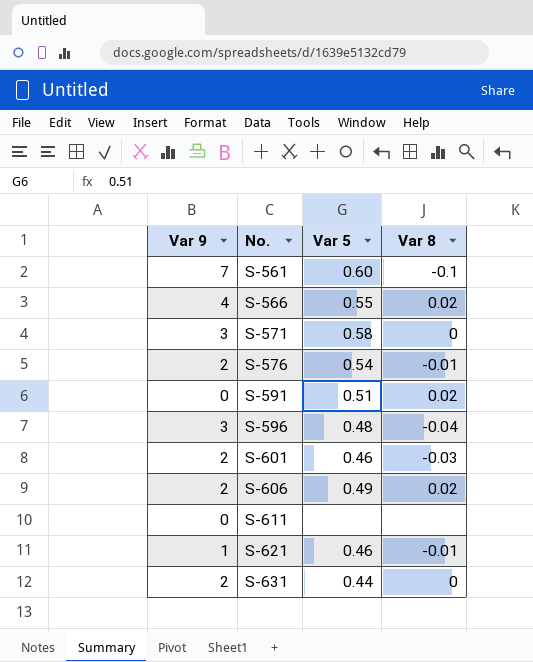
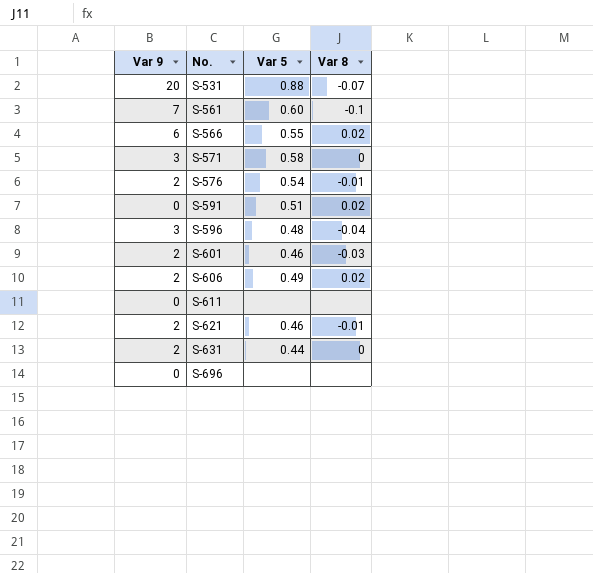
row S-531: none -> 20 | 0.88 | -0.07
S-566 | Var 9: 4 -> 6
S-621 | Var 9: 1 -> 2
row S-696: none -> 0 | none | none

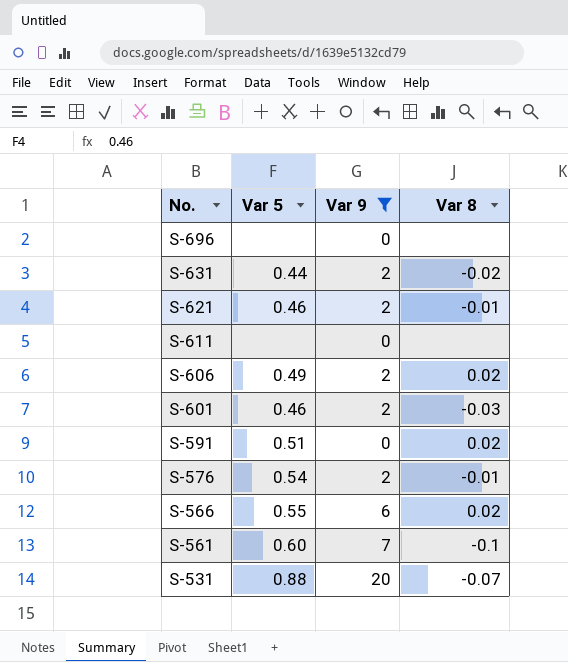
filter: none -> Var 9 != 3
row order: No. ascending -> No. descending
column Var 9 | position: 1 -> 3
S-631 | Var 8: 0 -> -0.02

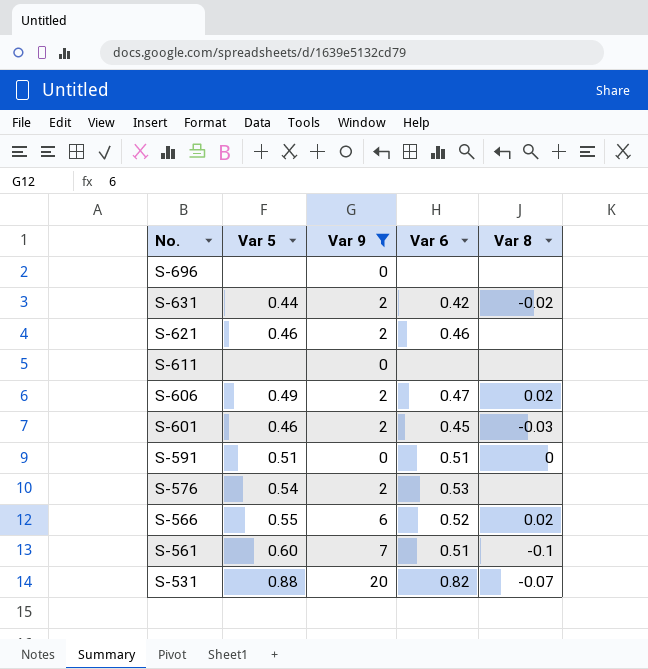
column Var 6 | position: none -> 4
S-621 | Var 8: -0.01 -> none
S-591 | Var 8: 0.02 -> 0
S-576 | Var 8: -0.01 -> none

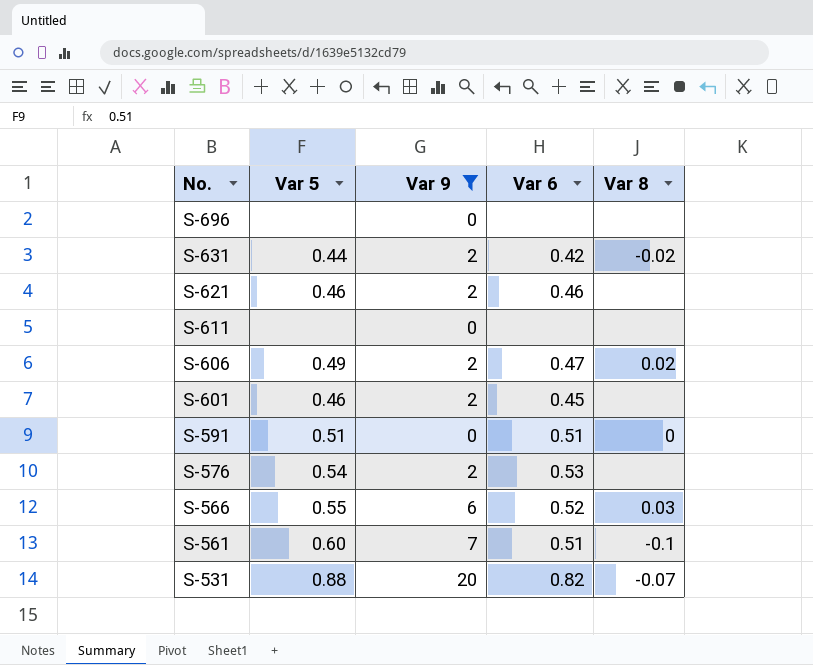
S-601 | Var 8: -0.03 -> none
S-566 | Var 8: 0.02 -> 0.03

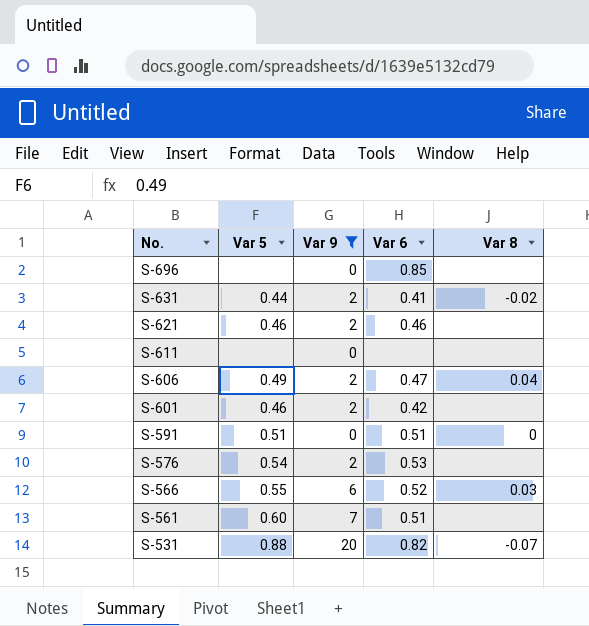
S-696 | Var 6: none -> 0.85
S-631 | Var 6: 0.42 -> 0.41
S-606 | Var 8: 0.02 -> 0.04
S-601 | Var 6: 0.45 -> 0.42
S-561 | Var 8: -0.1 -> none

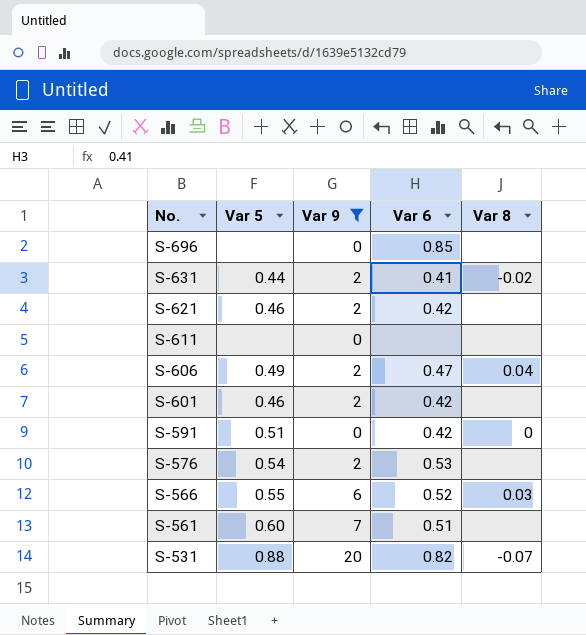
S-621 | Var 6: 0.46 -> 0.42
S-591 | Var 6: 0.51 -> 0.42

